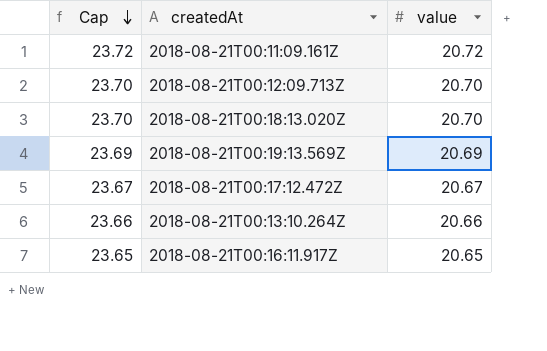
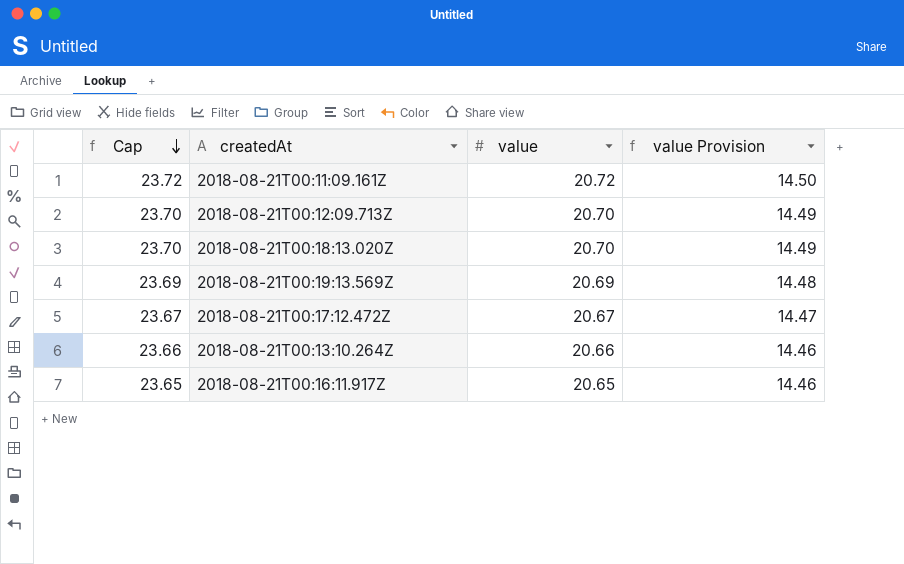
column value Provision | formula: none -> [value] * 0.7

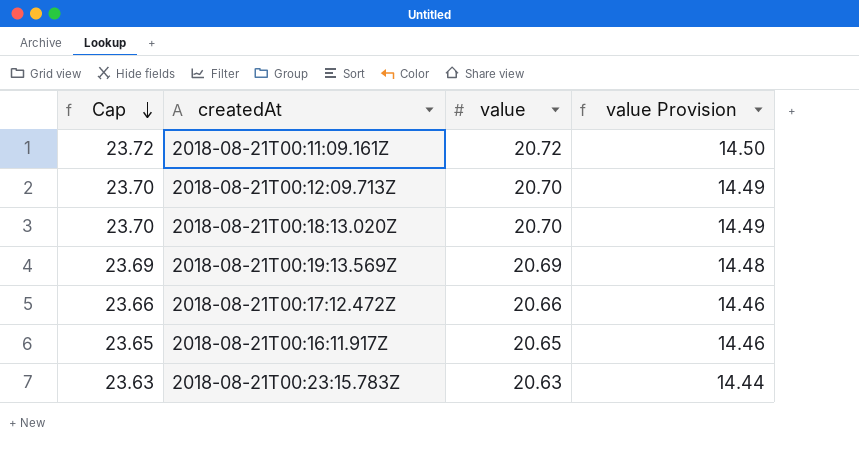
row 2018-08-21T00:13:10.264Z: 23.66 | 20.66 | 14.46 -> none
2018-08-21T00:17:12.472Z | Cap: 23.67 -> 23.66
2018-08-21T00:17:12.472Z | value: 20.67 -> 20.66
2018-08-21T00:17:12.472Z | value Provision: 14.47 -> 14.46
row 2018-08-21T00:23:15.783Z: none -> 23.63 | 20.63 | 14.44

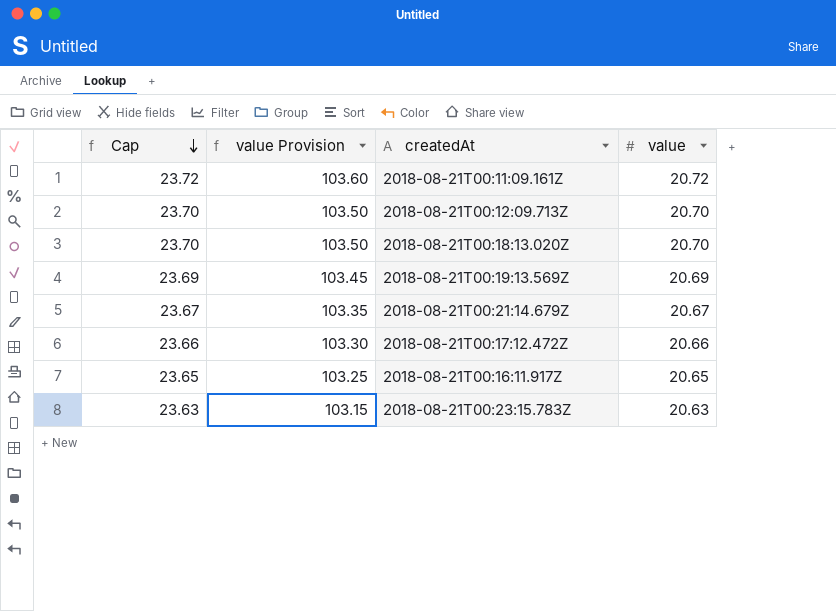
column value Provision | formula: [value] * 0.7 -> [value] * 5
column value Provision | position: 4 -> 2
row 2018-08-21T00:21:14.679Z: none -> 23.67 | 103.35 | 20.67

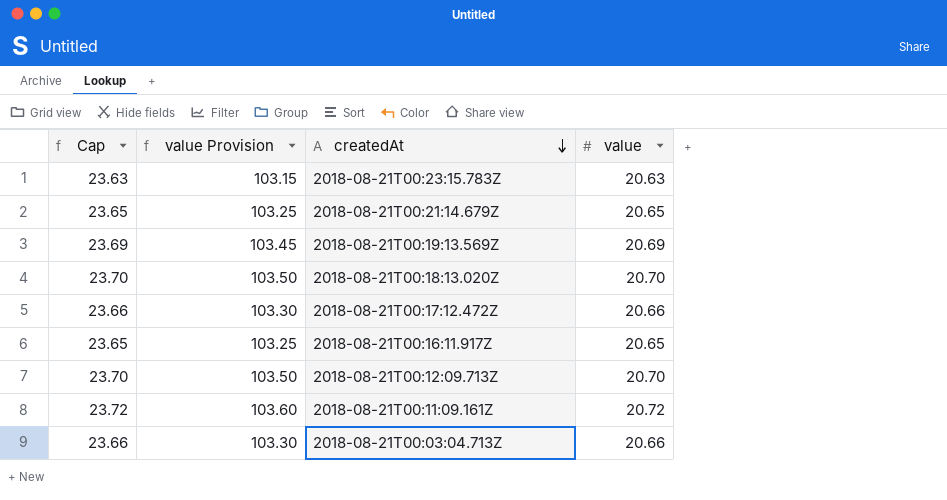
row order: Cap descending -> createdAt descending
2018-08-21T00:21:14.679Z | Cap: 23.67 -> 23.65
2018-08-21T00:21:14.679Z | value Provision: 103.35 -> 103.25
2018-08-21T00:21:14.679Z | value: 20.67 -> 20.65
row 2018-08-21T00:03:04.713Z: none -> 23.66 | 103.30 | 20.66

